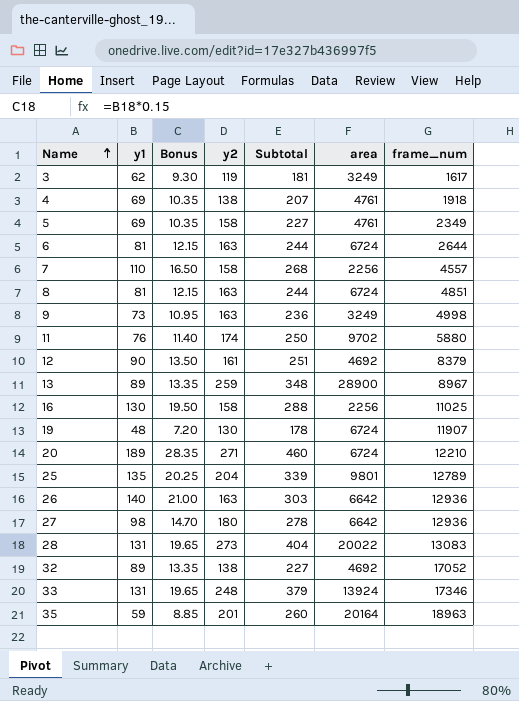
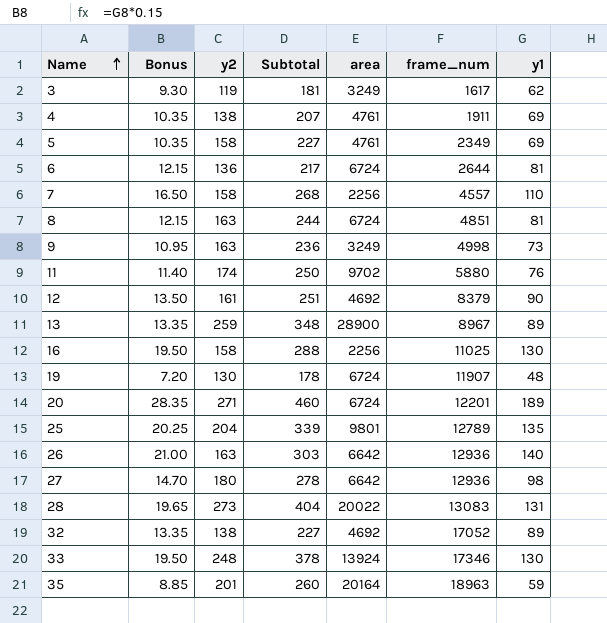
column y1 | position: 2 -> 7
4 | frame_num: 1918 -> 1911
6 | y2: 163 -> 136
6 | Subtotal: 244 -> 217
20 | frame_num: 12210 -> 12201
33 | Bonus: 19.65 -> 19.50
33 | Subtotal: 379 -> 378
33 | y1: 131 -> 130

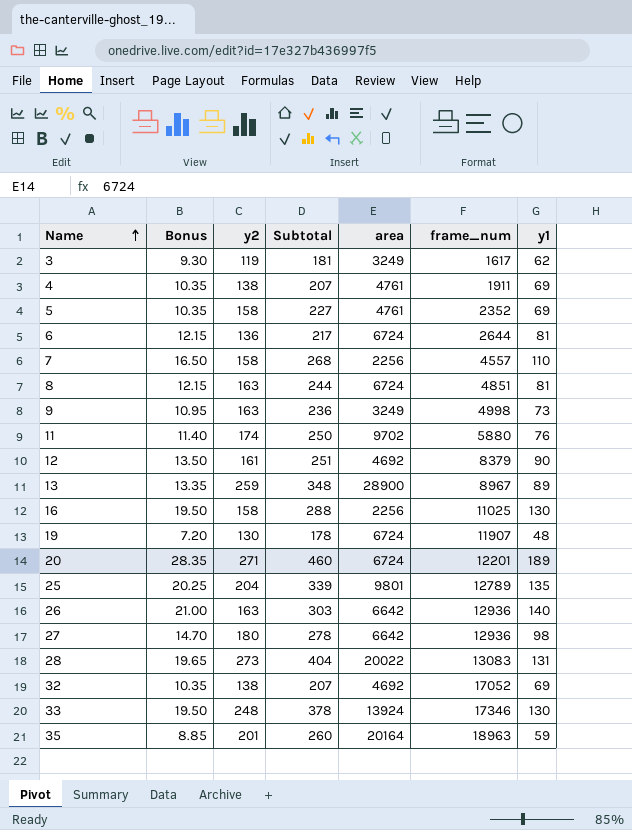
5 | frame_num: 2349 -> 2352
32 | Bonus: 13.35 -> 10.35
32 | Subtotal: 227 -> 207
32 | y1: 89 -> 69

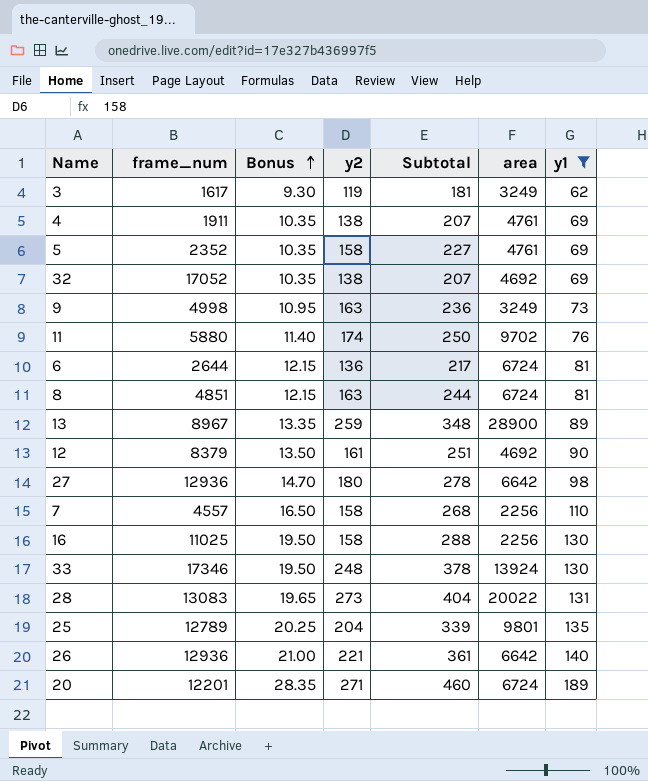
filter: none -> y1 >= 62
row order: Name ascending -> Bonus ascending
column frame_num | position: 6 -> 2
26 | y2: 163 -> 221
26 | Subtotal: 303 -> 361

